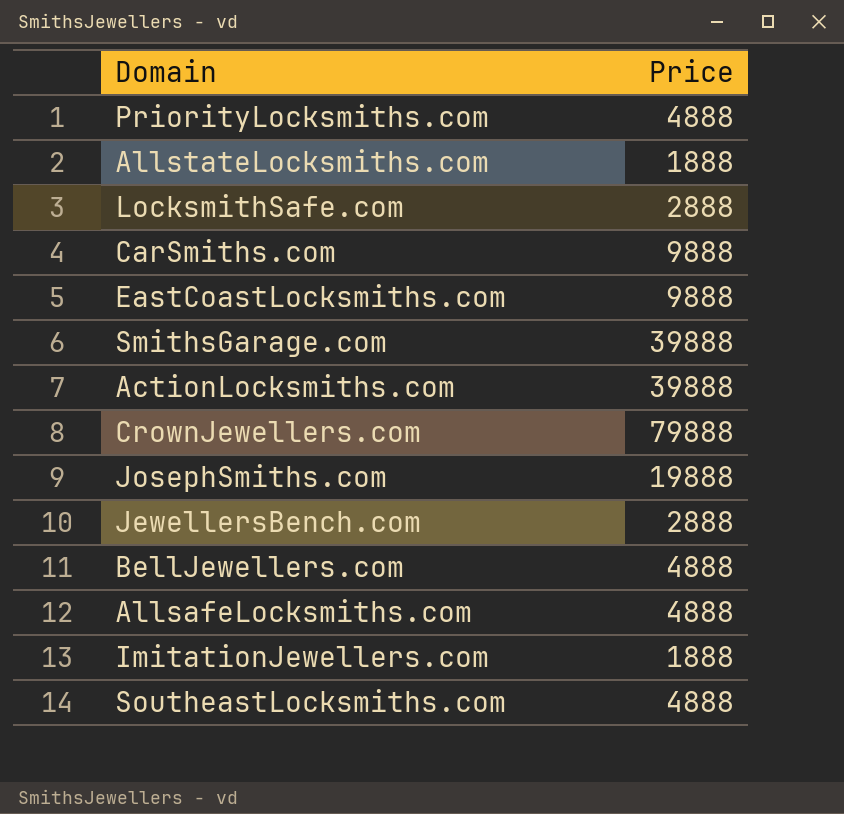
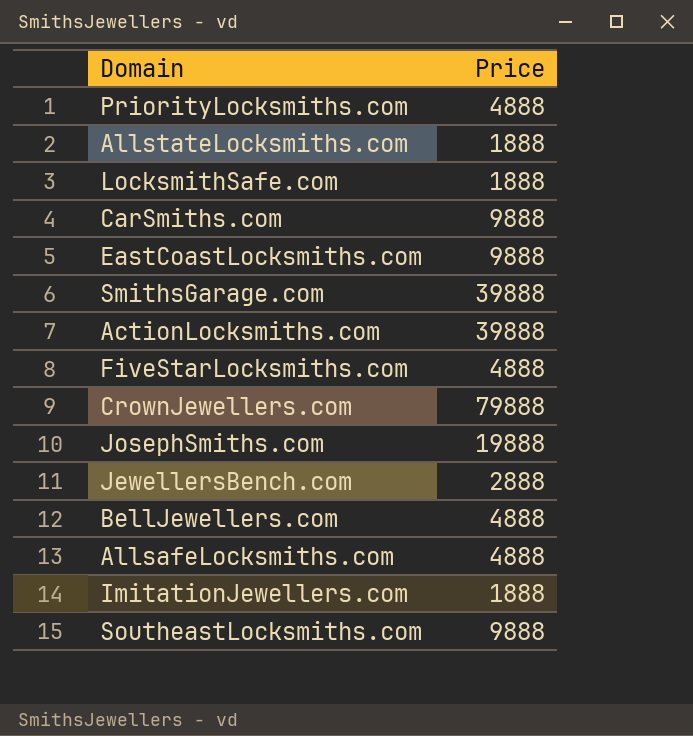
LocksmithSafe.com | Price: 2888 -> 1888
row FiveStarLocksmiths.com: none -> 4888
SoutheastLocksmiths.com | Price: 4888 -> 9888

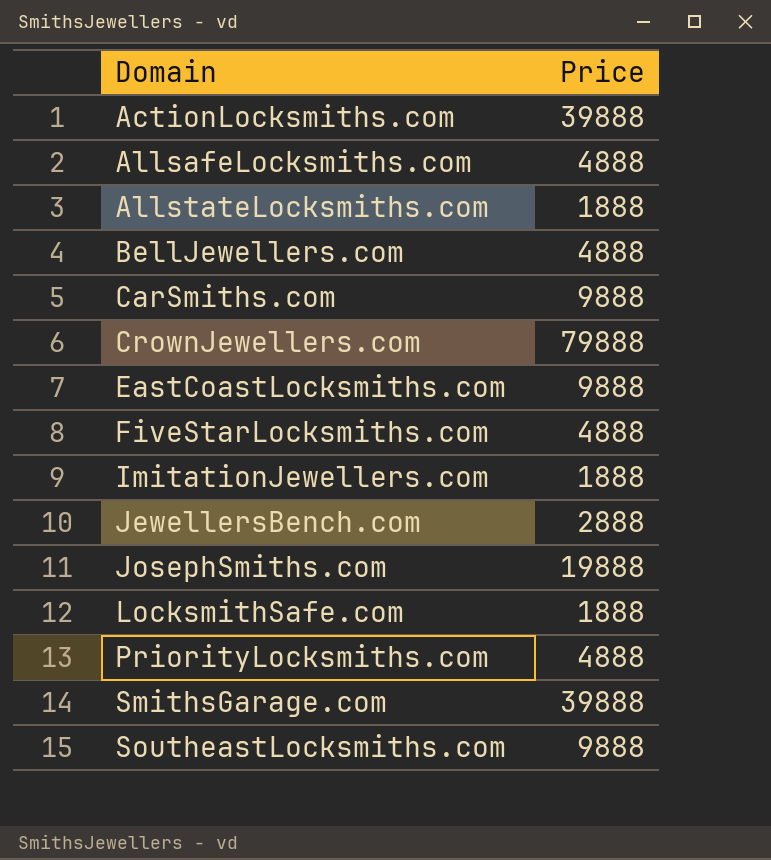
row order: none -> Domain ascending

